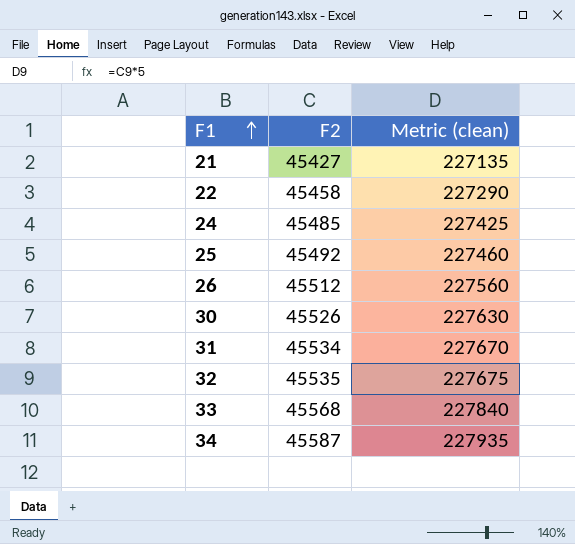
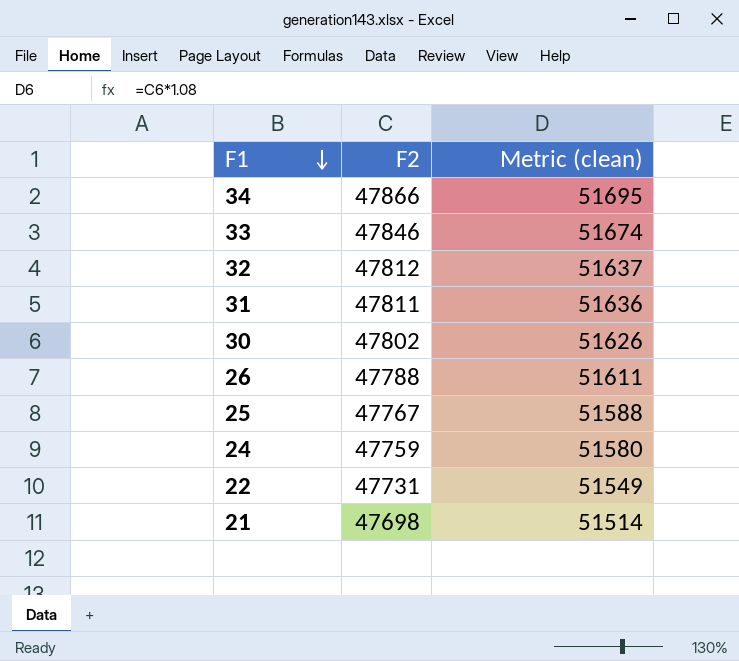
row order: F1 ascending -> F1 descending
column Metric (clean) | formula: [F2] * 5 -> [F2] * 1.08
34 | F2: 45587 -> 47866
33 | F2: 45568 -> 47846
32 | F2: 45535 -> 47812
31 | F2: 45534 -> 47811
30 | F2: 45526 -> 47802
26 | F2: 45512 -> 47788
25 | F2: 45492 -> 47767
24 | F2: 45485 -> 47759
22 | F2: 45458 -> 47731
21 | F2: 45427 -> 47698

